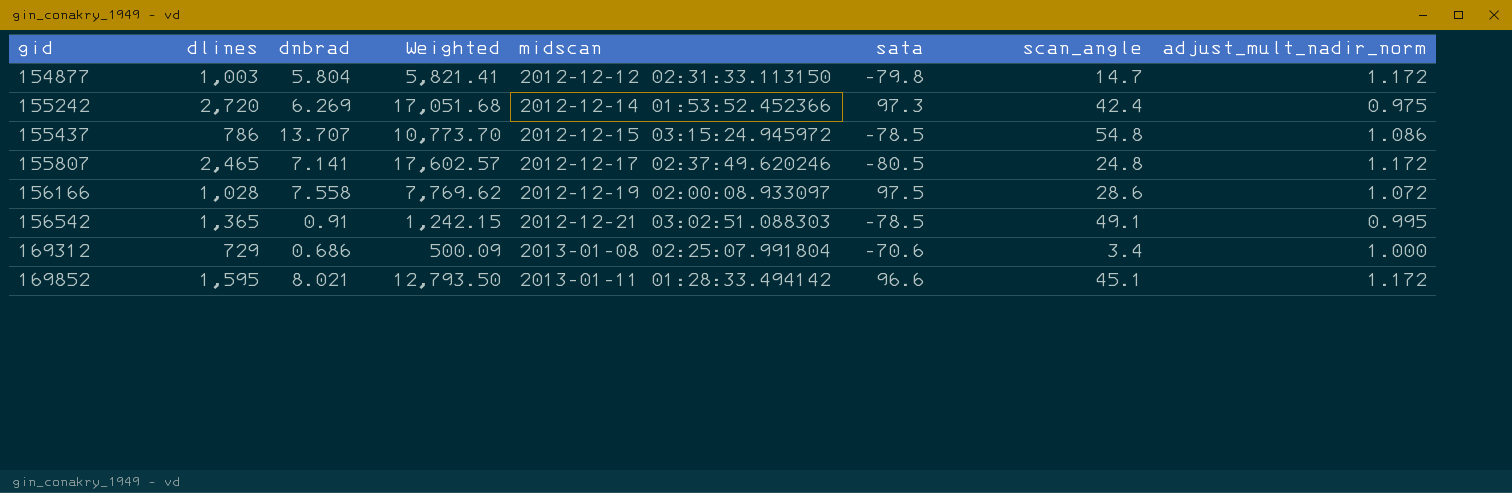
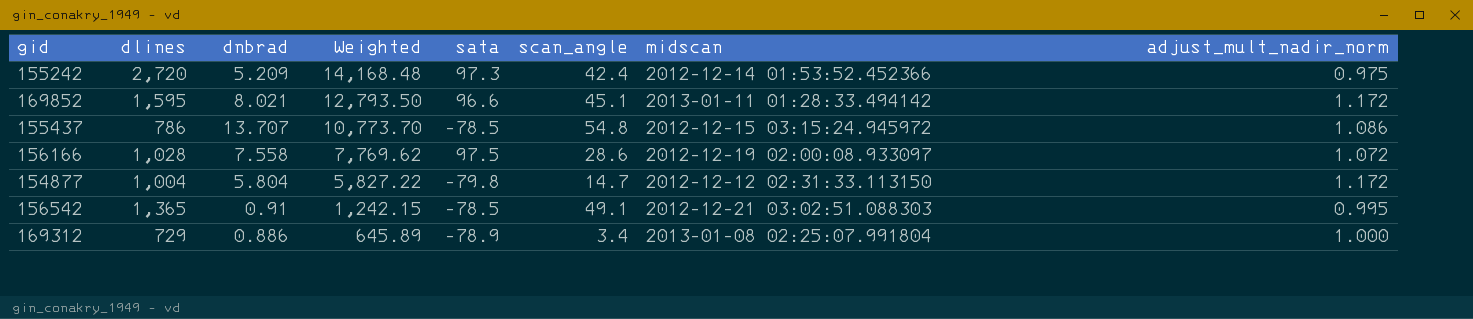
row order: gid ascending -> Weighted descending
column midscan | position: 5 -> 7
row 155807: 2,465 | 7.141 | 17,602.57 | 2012-12-17 02:37:49.620246 | -80.5 | 24.8 | 1.172 -> none
155242 | dnbrad: 6.269 -> 5.209
155242 | Weighted: 17,051.68 -> 14,168.48
154877 | dlines: 1,003 -> 1,004
154877 | Weighted: 5,821.41 -> 5,827.22
169312 | dnbrad: 0.686 -> 0.886
169312 | Weighted: 500.09 -> 645.89
169312 | sata: -70.6 -> -78.9

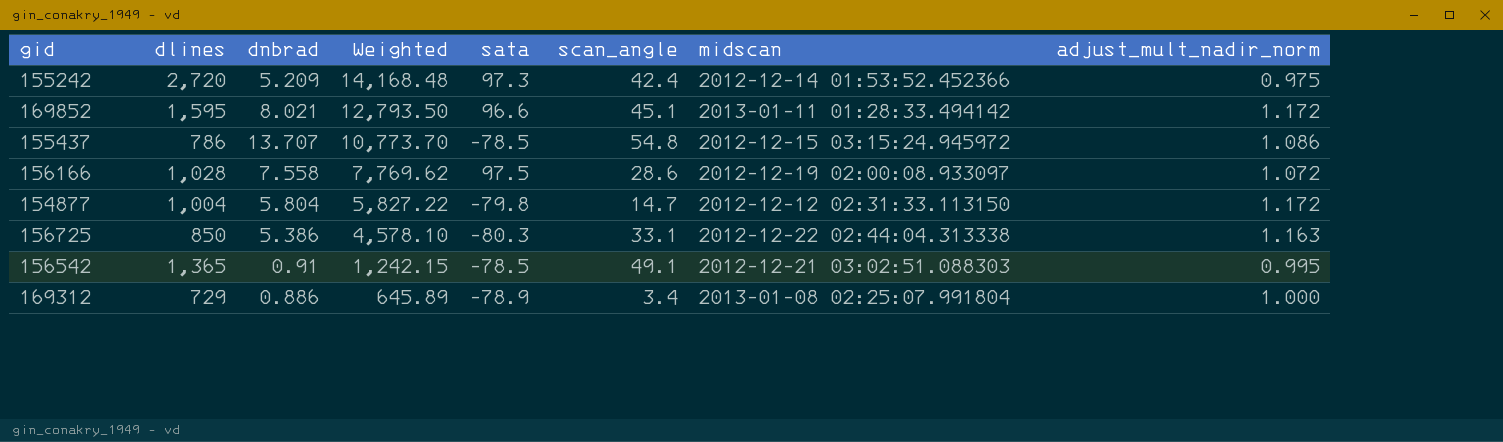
row 156725: none -> 850 | 5.386 | 4,578.10 | -80.3 | 33.1 | 2012-12-22 02:44:04.313338 | 1.163

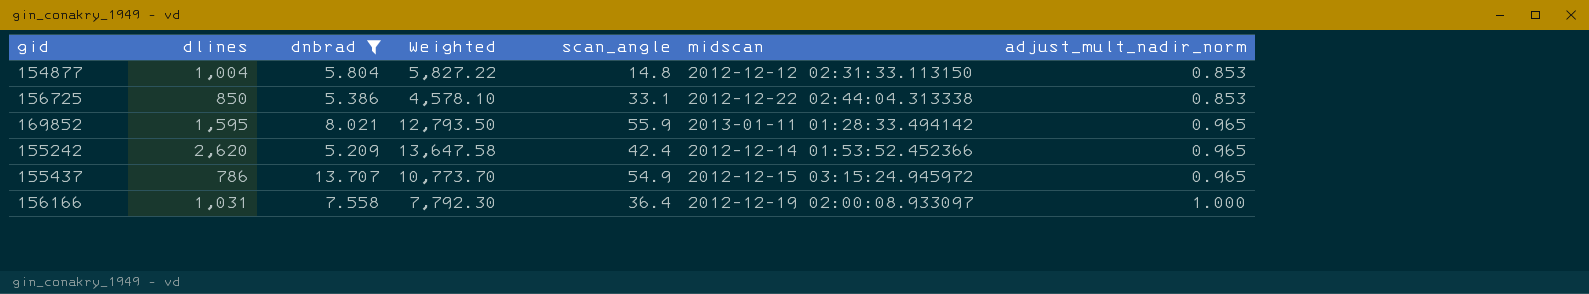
filter: none -> dnbrad >= 5.209
row order: Weighted descending -> adjust_mult_nadir_norm ascending
column sata | position: 5 -> none
154877 | scan_angle: 14.7 -> 14.8
154877 | adjust_mult_nadir_norm: 1.172 -> 0.853
156725 | adjust_mult_nadir_norm: 1.163 -> 0.853
169852 | scan_angle: 45.1 -> 55.9
169852 | adjust_mult_nadir_norm: 1.172 -> 0.965
155242 | dlines: 2,720 -> 2,620
155242 | Weighted: 14,168.48 -> 13,647.58
155242 | adjust_mult_nadir_norm: 0.975 -> 0.965
155437 | scan_angle: 54.8 -> 54.9
155437 | adjust_mult_nadir_norm: 1.086 -> 0.965
156166 | dlines: 1,028 -> 1,031
156166 | Weighted: 7,769.62 -> 7,792.30
156166 | scan_angle: 28.6 -> 36.4
156166 | adjust_mult_nadir_norm: 1.072 -> 1.000

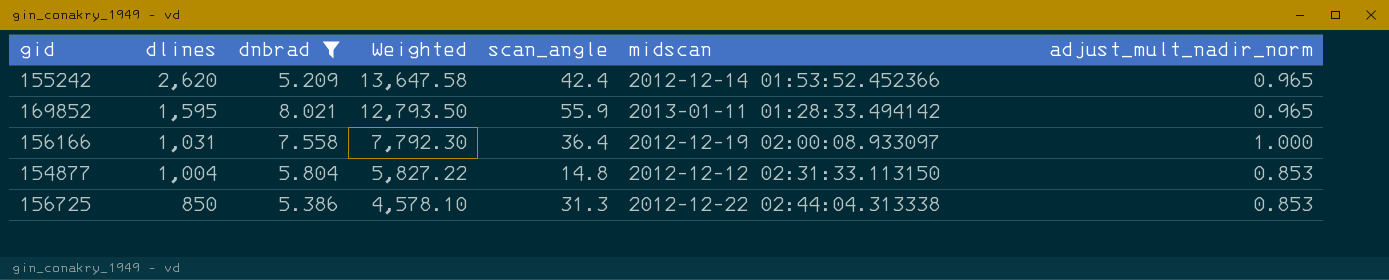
row order: adjust_mult_nadir_norm ascending -> dlines descending
row 155437: 786 | 13.707 | 10,773.70 | 54.9 | 2012-12-15 03:15:24.945972 | 0.965 -> none
156725 | scan_angle: 33.1 -> 31.3

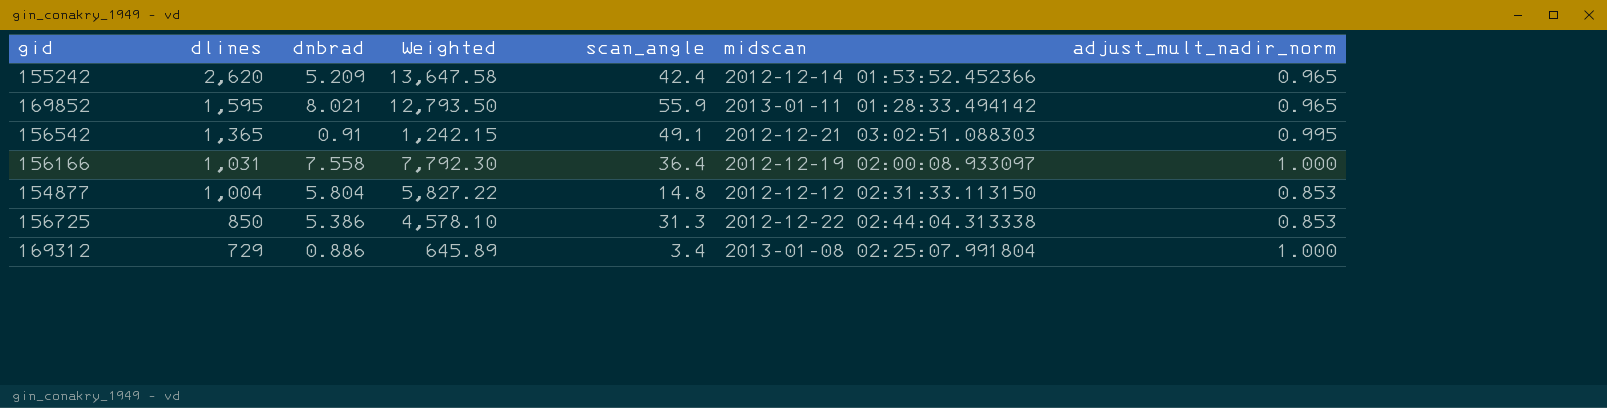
filter: dnbrad >= 5.209 -> none

